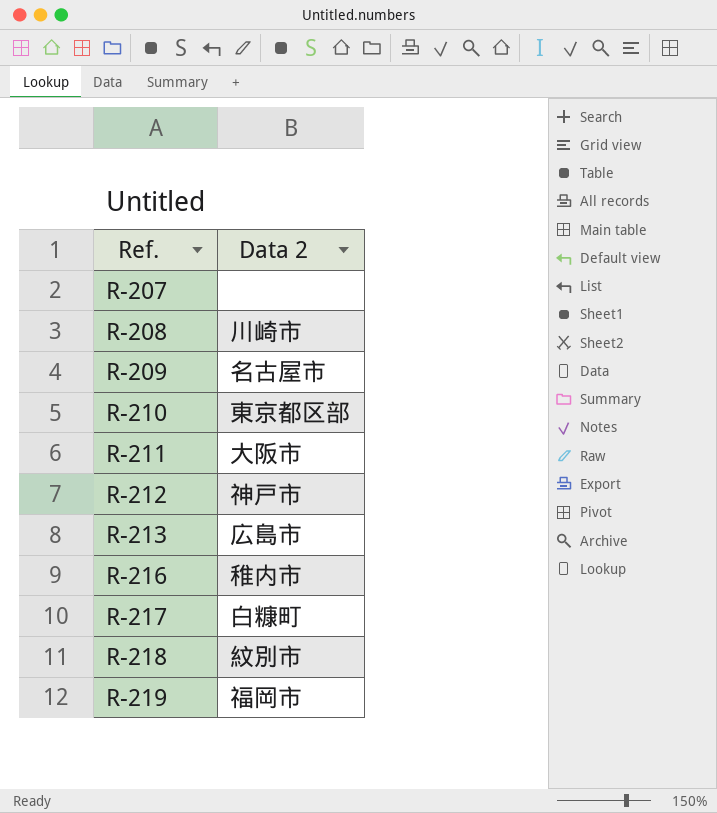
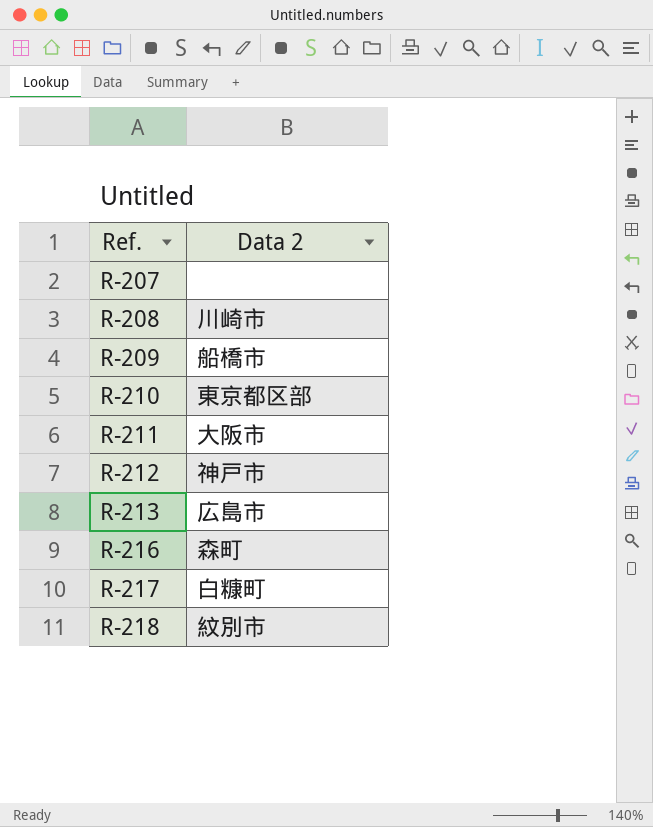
row R-219: 福岡市 -> none
R-209 | Data 2: 名古屋市 -> 船橋市
R-216 | Data 2: 稚内市 -> 森町

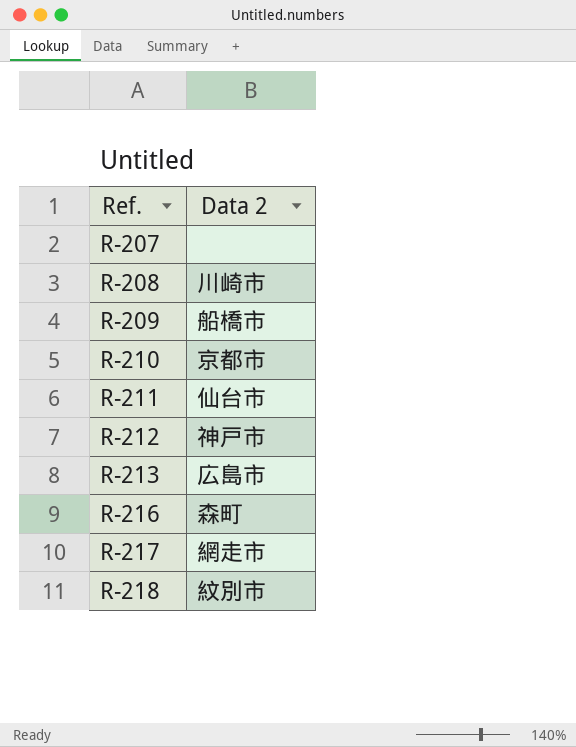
R-210 | Data 2: 東京都区部 -> 京都市
R-211 | Data 2: 大阪市 -> 仙台市
R-217 | Data 2: 白糠町 -> 網走市

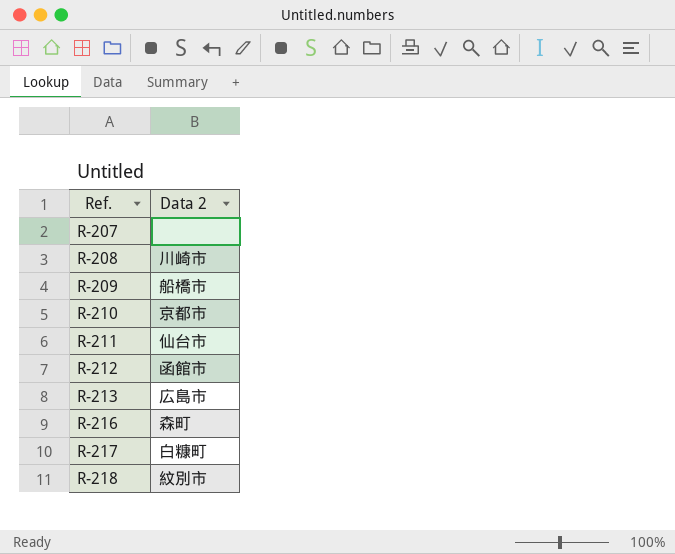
R-212 | Data 2: 神戸市 -> 函館市
R-217 | Data 2: 網走市 -> 白糠町

